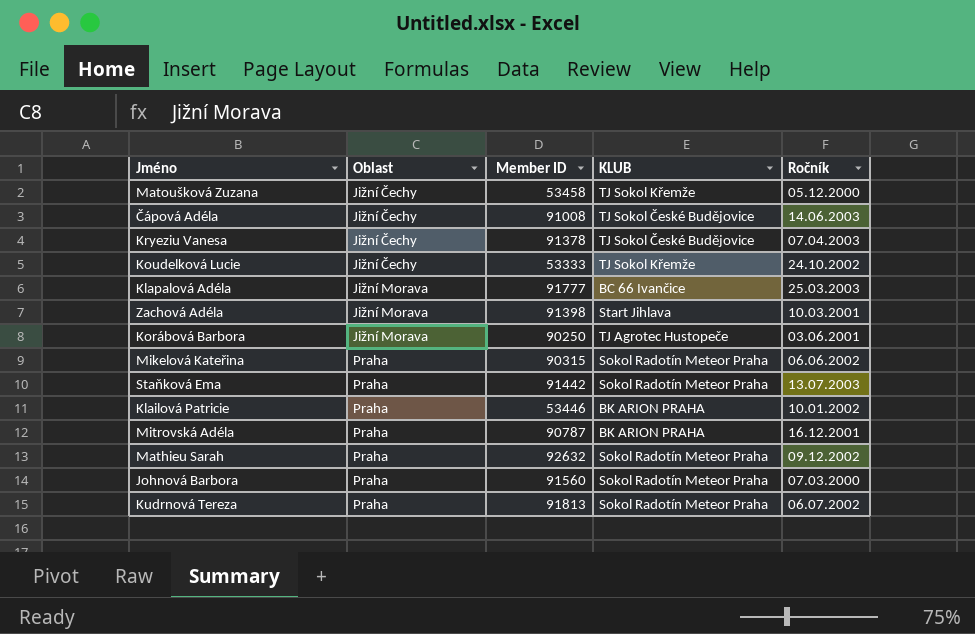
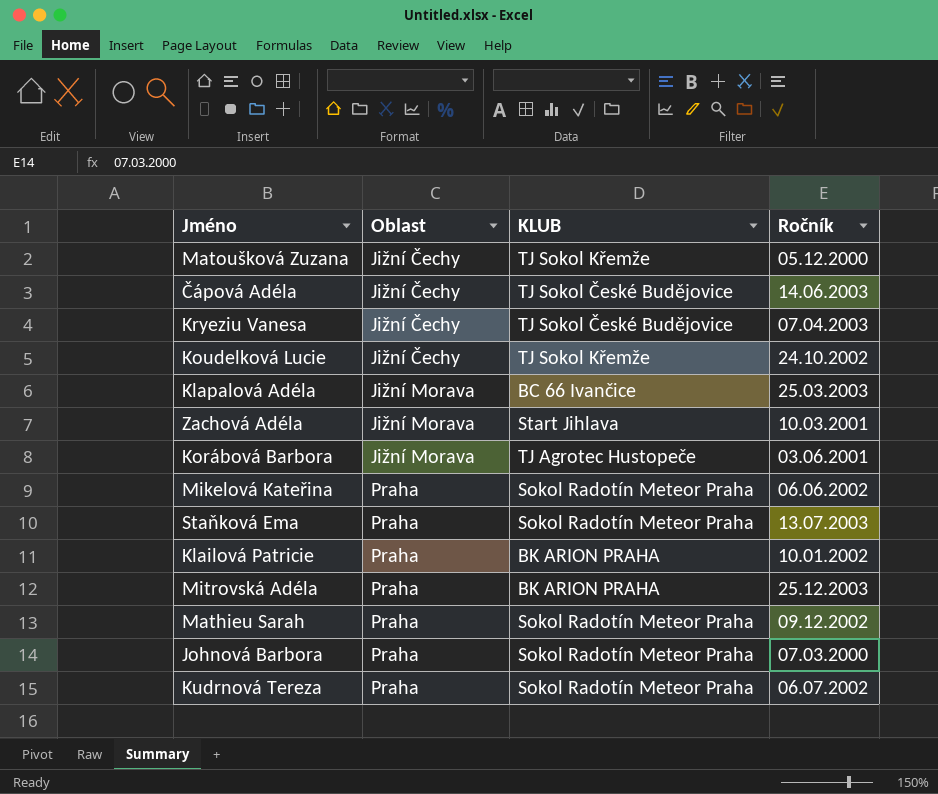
column Member ID | position: 3 -> none
Mitrovská Adéla | Ročník: 16.12.2001 -> 25.12.2003

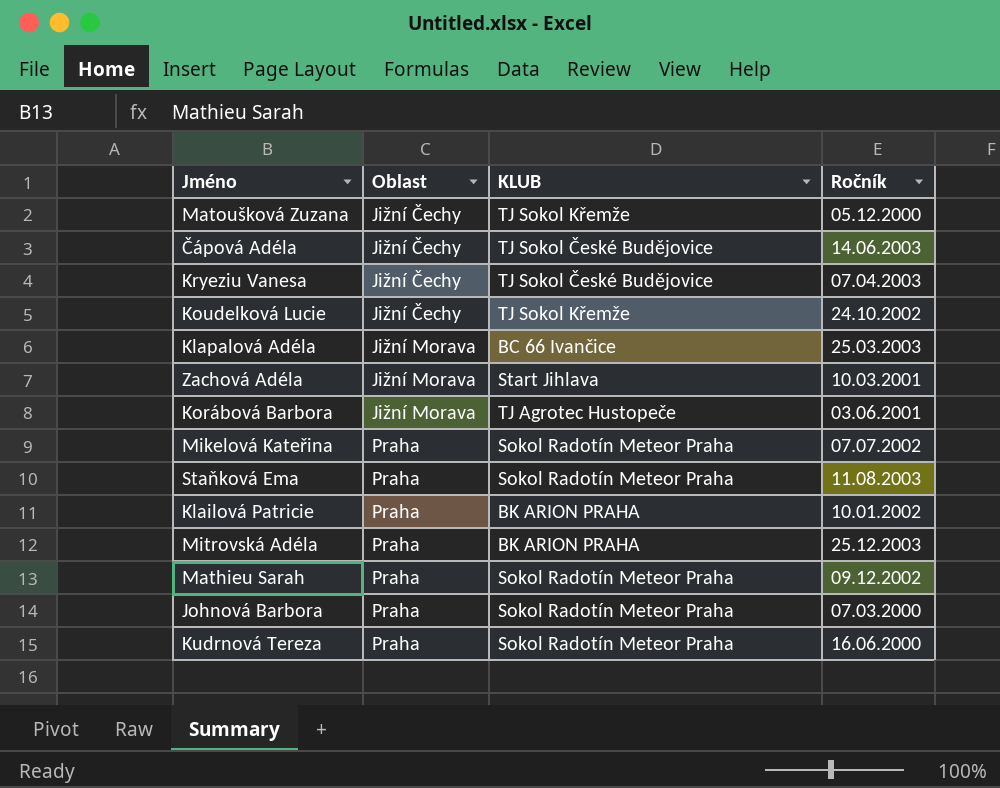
Mikelová Kateřina | Ročník: 06.06.2002 -> 07.07.2002
Staňková Ema | Ročník: 13.07.2003 -> 11.08.2003
Kudrnová Tereza | Ročník: 06.07.2002 -> 16.06.2000

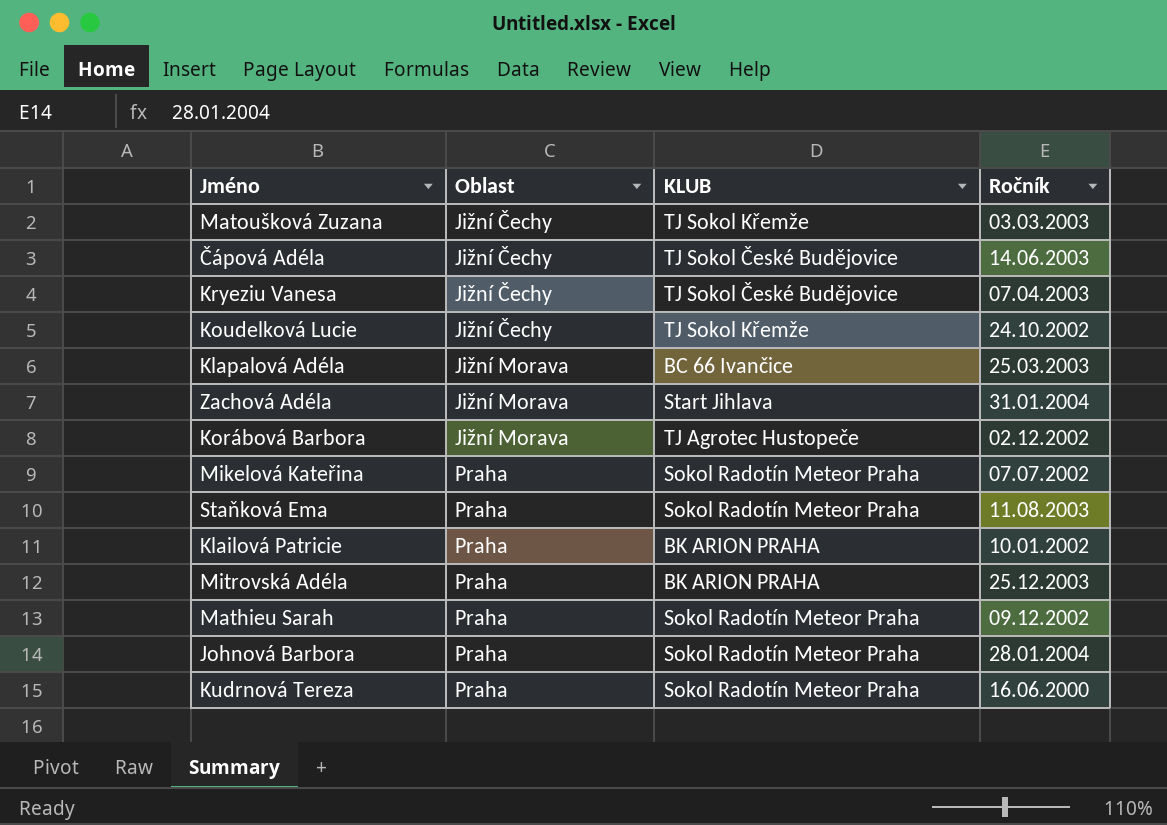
Matoušková Zuzana | Ročník: 05.12.2000 -> 03.03.2003
Zachová Adéla | Ročník: 10.03.2001 -> 31.01.2004
Korábová Barbora | Ročník: 03.06.2001 -> 02.12.2002
Johnová Barbora | Ročník: 07.03.2000 -> 28.01.2004

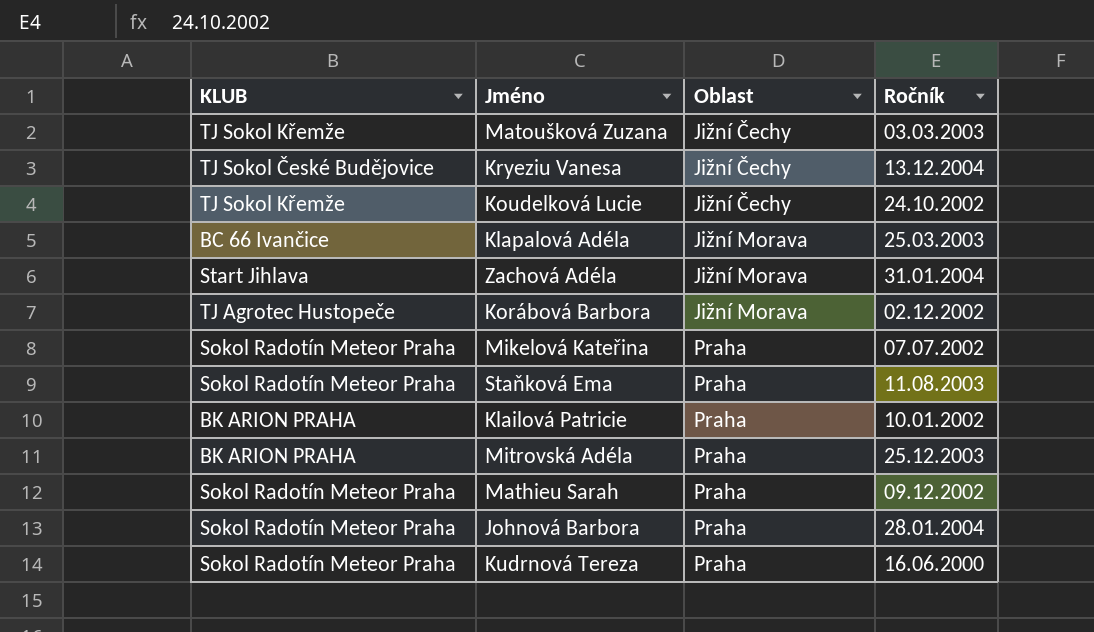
column KLUB | position: 3 -> 1
row Čápová Adéla: Jižní Čechy | TJ Sokol České Budějovice | 14.06.2003 -> none
Kryeziu Vanesa | Ročník: 07.04.2003 -> 13.12.2004

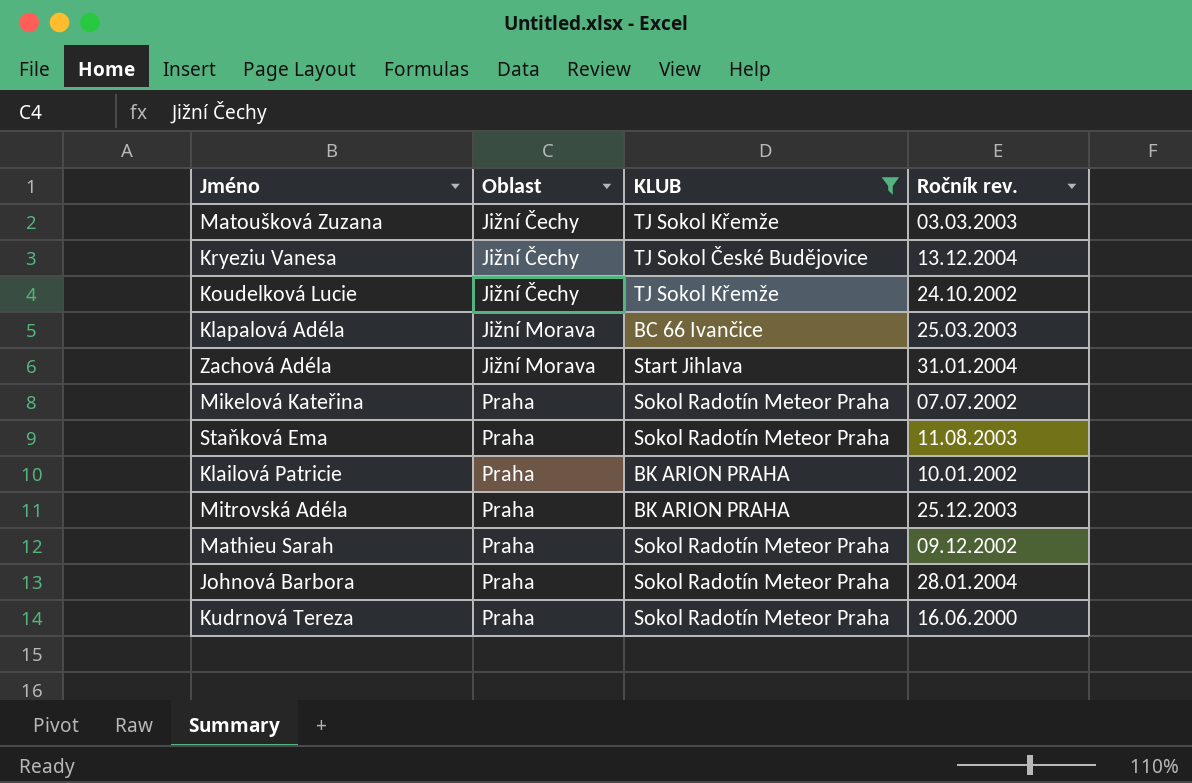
filter: none -> KLUB != TJ Agrotec Hustopeče
column KLUB | position: 1 -> 3
column name: Ročník -> Ročník rev.

